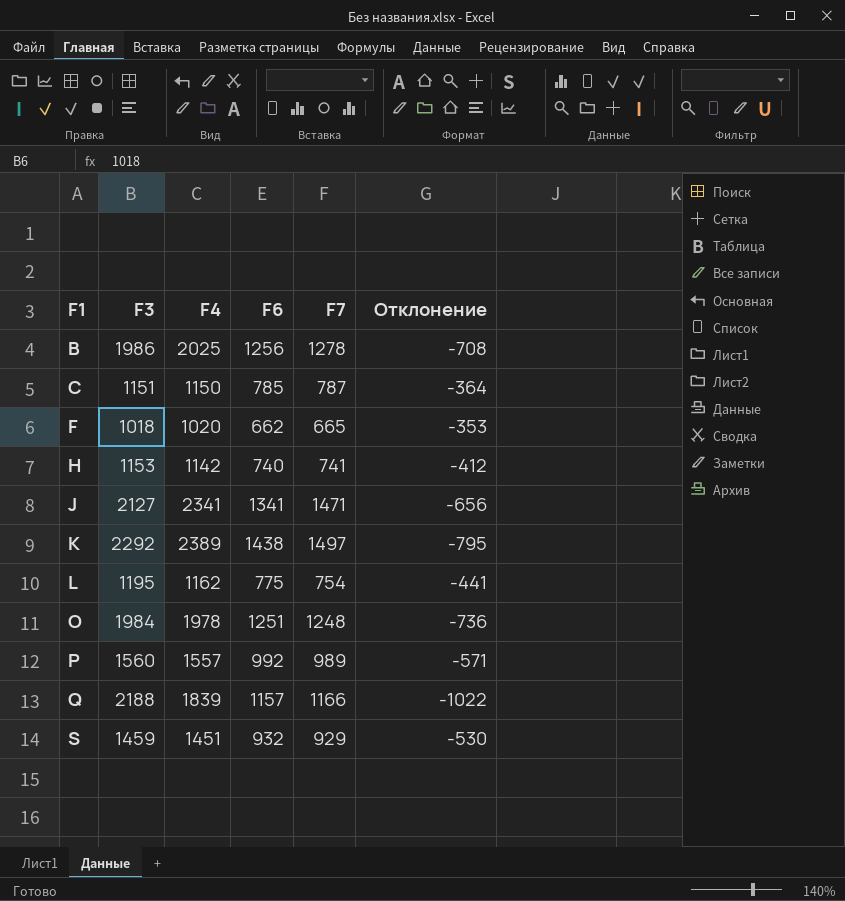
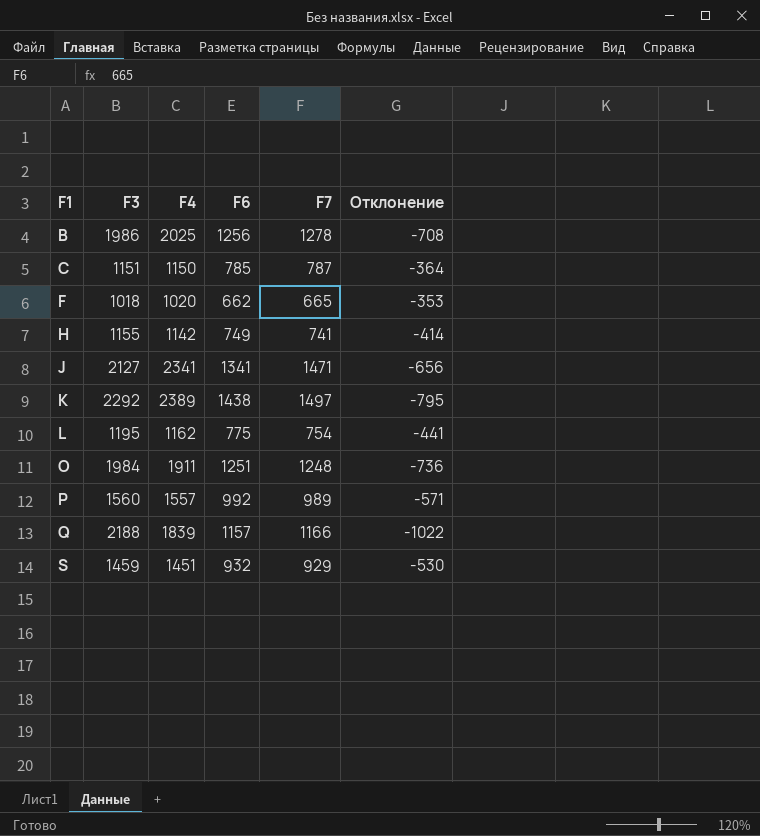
H | F3: 1153 -> 1155
H | F6: 740 -> 749
H | Отклонение: -412 -> -414
O | F4: 1978 -> 1911

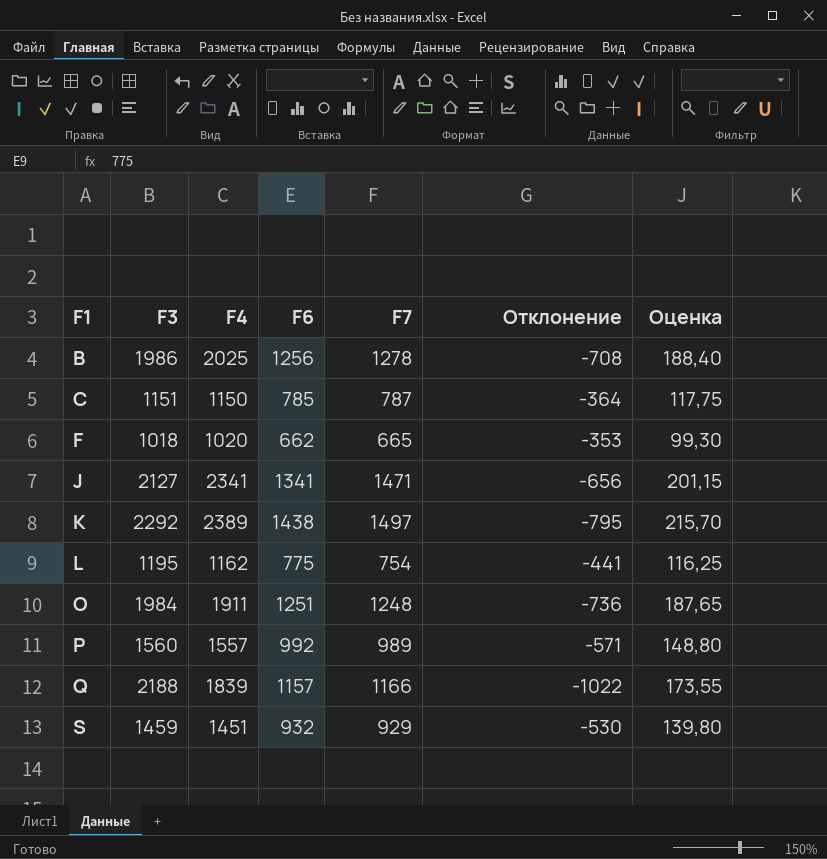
column Оценка | formula: none -> [F6] * 0,15
row H: 1155 | 1142 | 749 | 741 | -414 -> none

